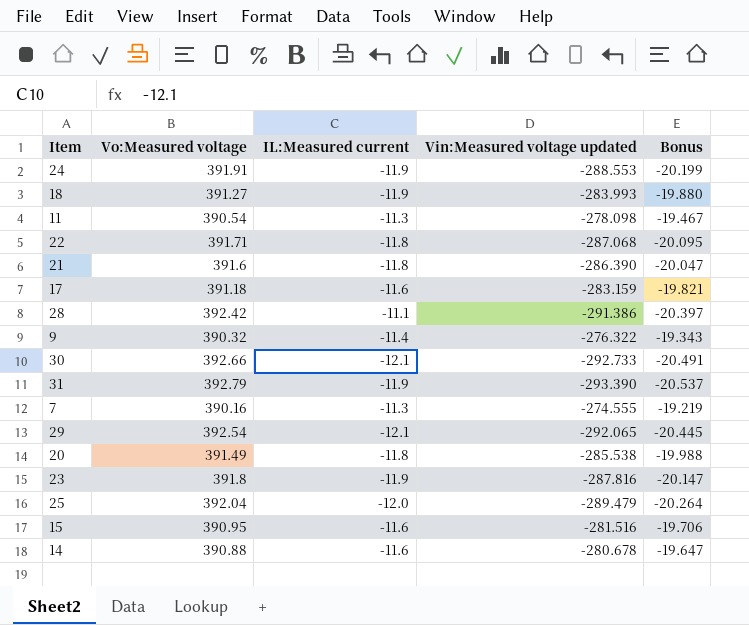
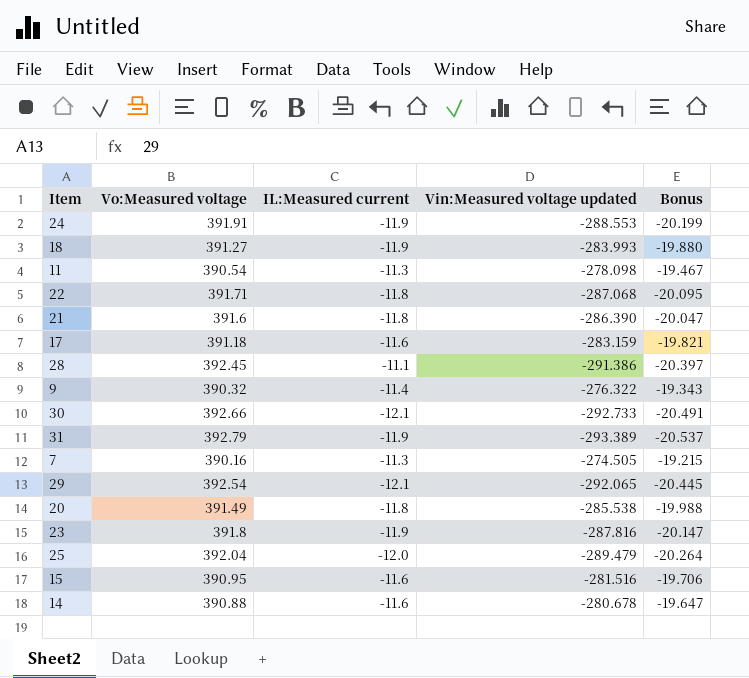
28 | Vo:Measured voltage: 392.42 -> 392.45
31 | Vin:Measured voltage updated: -293.390 -> -293.389
7 | Vin:Measured voltage updated: -274.555 -> -274.505
7 | Bonus: -19.219 -> -19.215

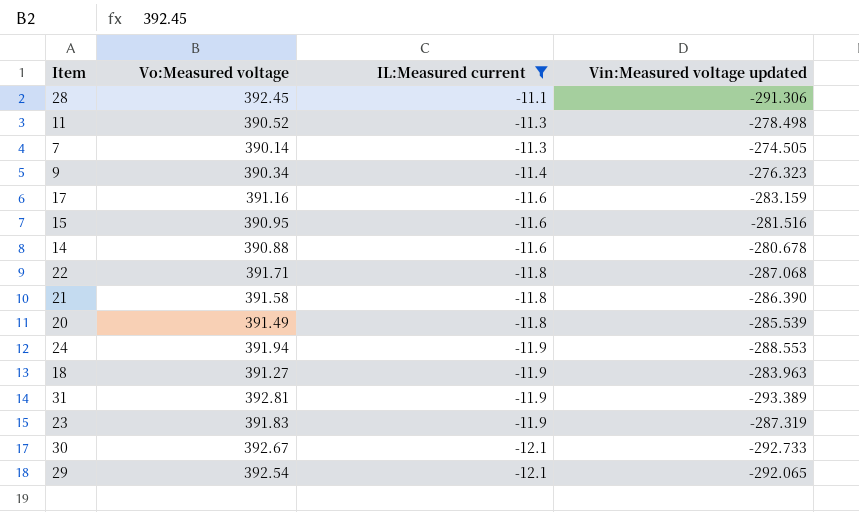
filter: none -> IL:Measured current != -12.0
row order: none -> IL:Measured current descending
column Bonus | formula: [Vin:Measured voltage updated] * 0.07 -> none
28 | Vin:Measured voltage updated: -291.386 -> -291.306
11 | Vo:Measured voltage: 390.54 -> 390.52
11 | Vin:Measured voltage updated: -278.098 -> -278.498
7 | Vo:Measured voltage: 390.16 -> 390.14
9 | Vo:Measured voltage: 390.32 -> 390.34
9 | Vin:Measured voltage updated: -276.322 -> -276.323
17 | Vo:Measured voltage: 391.18 -> 391.16
21 | Vo:Measured voltage: 391.6 -> 391.58
20 | Vin:Measured voltage updated: -285.538 -> -285.539
24 | Vo:Measured voltage: 391.91 -> 391.94
18 | Vin:Measured voltage updated: -283.993 -> -283.963
31 | Vo:Measured voltage: 392.79 -> 392.81
23 | Vo:Measured voltage: 391.8 -> 391.83
23 | Vin:Measured voltage updated: -287.816 -> -287.319
30 | Vo:Measured voltage: 392.66 -> 392.67

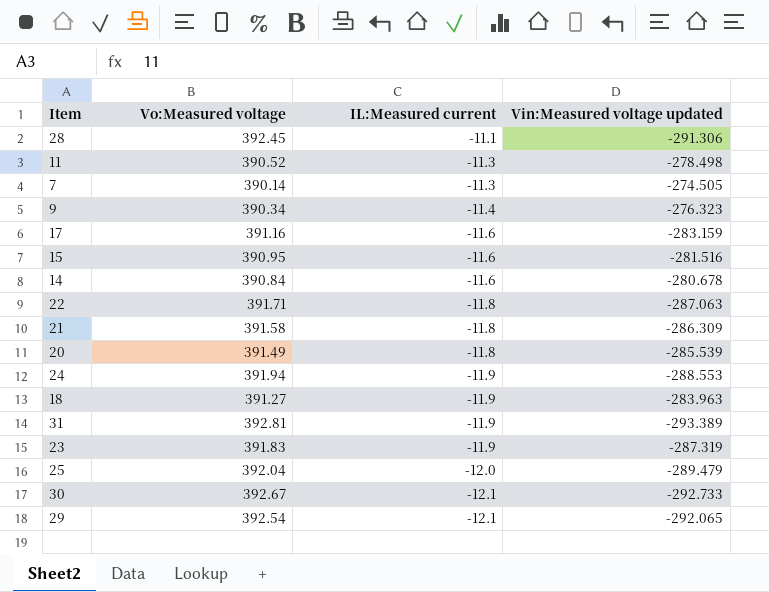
filter: IL:Measured current != -12.0 -> none
14 | Vo:Measured voltage: 390.88 -> 390.84
22 | Vin:Measured voltage updated: -287.068 -> -287.063
21 | Vin:Measured voltage updated: -286.390 -> -286.309

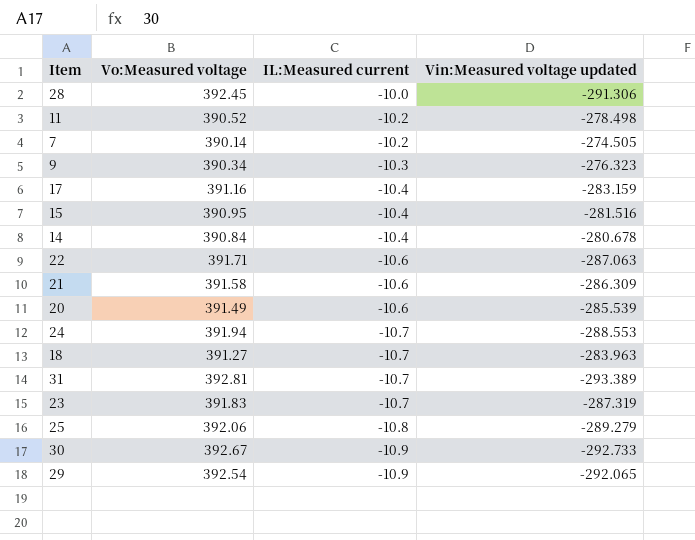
28 | IL:Measured current: -11.1 -> -10.0
11 | IL:Measured current: -11.3 -> -10.2
7 | IL:Measured current: -11.3 -> -10.2
9 | IL:Measured current: -11.4 -> -10.3
17 | IL:Measured current: -11.6 -> -10.4
15 | IL:Measured current: -11.6 -> -10.4
14 | IL:Measured current: -11.6 -> -10.4
22 | IL:Measured current: -11.8 -> -10.6
21 | IL:Measured current: -11.8 -> -10.6
20 | IL:Measured current: -11.8 -> -10.6
24 | IL:Measured current: -11.9 -> -10.7
18 | IL:Measured current: -11.9 -> -10.7
31 | IL:Measured current: -11.9 -> -10.7
23 | IL:Measured current: -11.9 -> -10.7
25 | Vo:Measured voltage: 392.04 -> 392.06
25 | IL:Measured current: -12.0 -> -10.8
25 | Vin:Measured voltage updated: -289.479 -> -289.279
30 | IL:Measured current: -12.1 -> -10.9
29 | IL:Measured current: -12.1 -> -10.9

